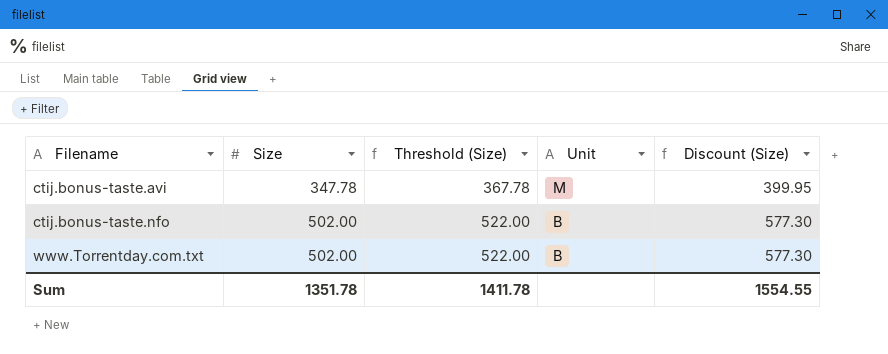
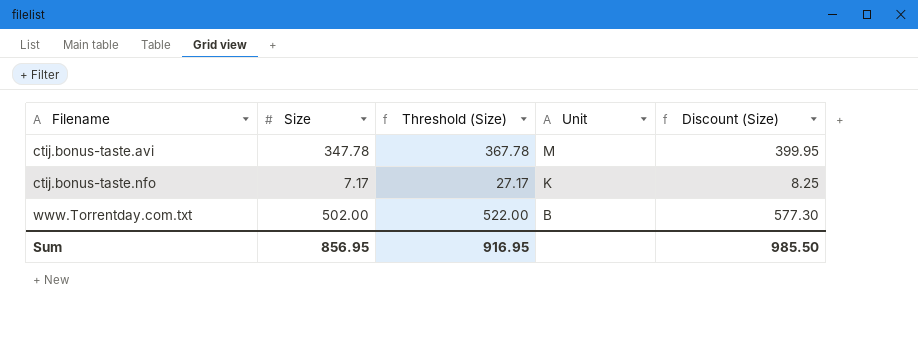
ctij.bonus-taste.nfo | Size: 502.00 -> 7.17
ctij.bonus-taste.nfo | Threshold (Size): 522.00 -> 27.17
ctij.bonus-taste.nfo | Unit: B -> K
ctij.bonus-taste.nfo | Discount (Size): 577.30 -> 8.25
Sum | Size: 1351.78 -> 856.95
Sum | Threshold (Size): 1411.78 -> 916.95
Sum | Discount (Size): 1554.55 -> 985.50

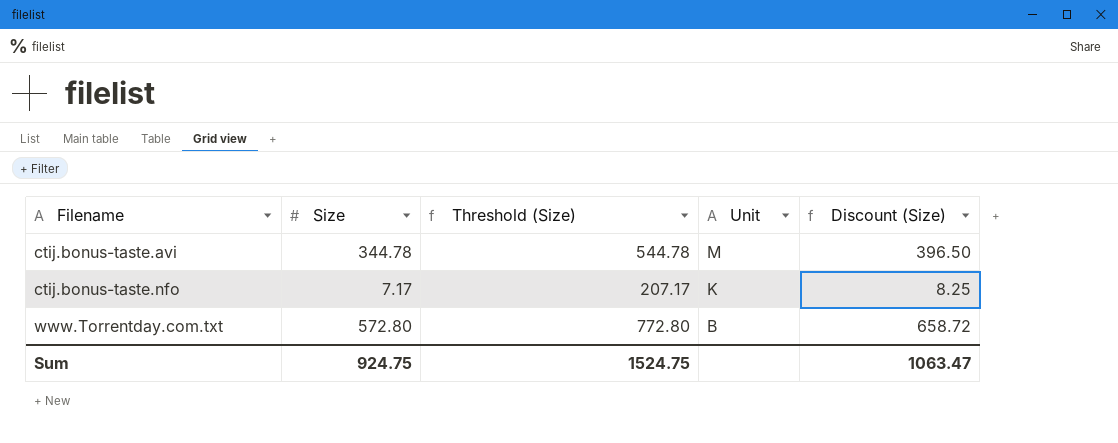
column Threshold (Size) | formula: [Size] + 20 -> [Size] + 200
ctij.bonus-taste.avi | Size: 347.78 -> 344.78
ctij.bonus-taste.avi | Discount (Size): 399.95 -> 396.50
www.Torrentday.com.txt | Size: 502.00 -> 572.80
www.Torrentday.com.txt | Discount (Size): 577.30 -> 658.72
Sum | Size: 856.95 -> 924.75
Sum | Threshold (Size): 916.95 -> 1524.75
Sum | Discount (Size): 985.50 -> 1063.47

